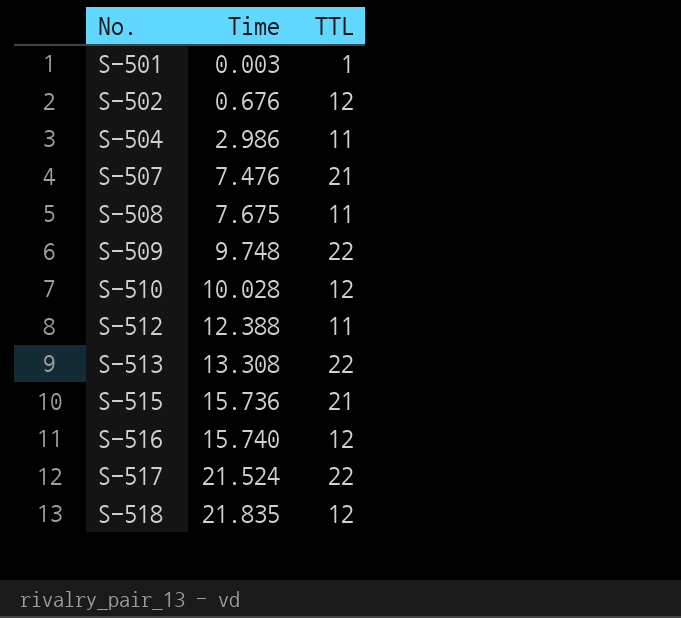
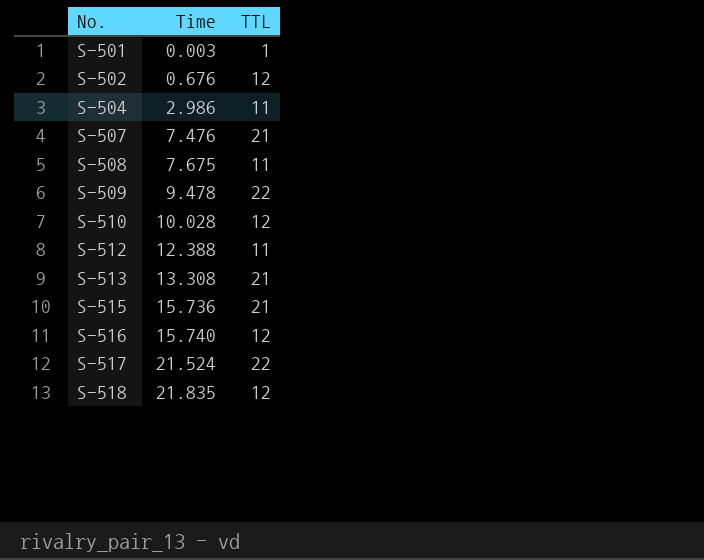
S-509 | Time: 9.748 -> 9.478
S-513 | TTL: 22 -> 21

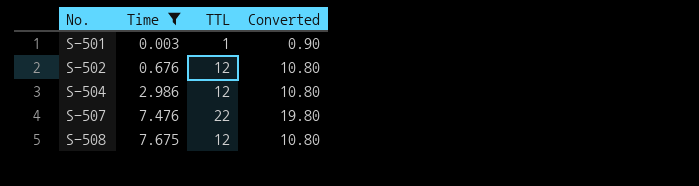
filter: none -> Time <= 7.675
column Converted | formula: none -> [TTL] * 0.9
S-504 | TTL: 11 -> 12
S-507 | TTL: 21 -> 22
S-508 | TTL: 11 -> 12

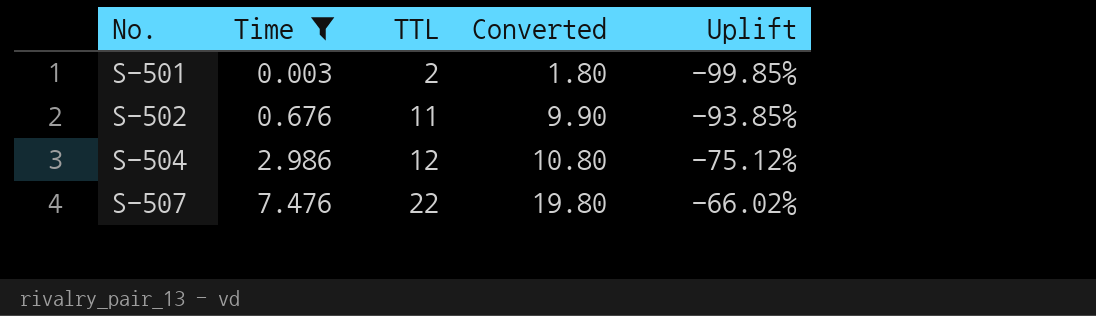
column Uplift | formula: none -> ([Time] - [TTL]) / [TTL]
row S-508: 7.675 | 12 | 10.80 -> none
S-501 | TTL: 1 -> 2
S-501 | Converted: 0.90 -> 1.80
S-502 | TTL: 12 -> 11
S-502 | Converted: 10.80 -> 9.90

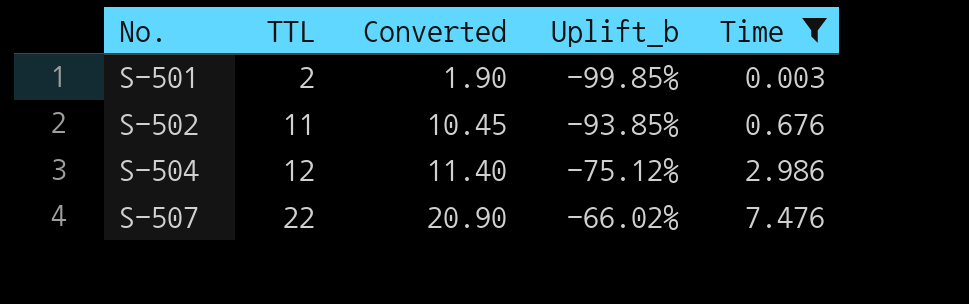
column Converted | formula: [TTL] * 0.9 -> [TTL] * 0.95
column name: Uplift -> Uplift_b
column Time | position: 2 -> 5

